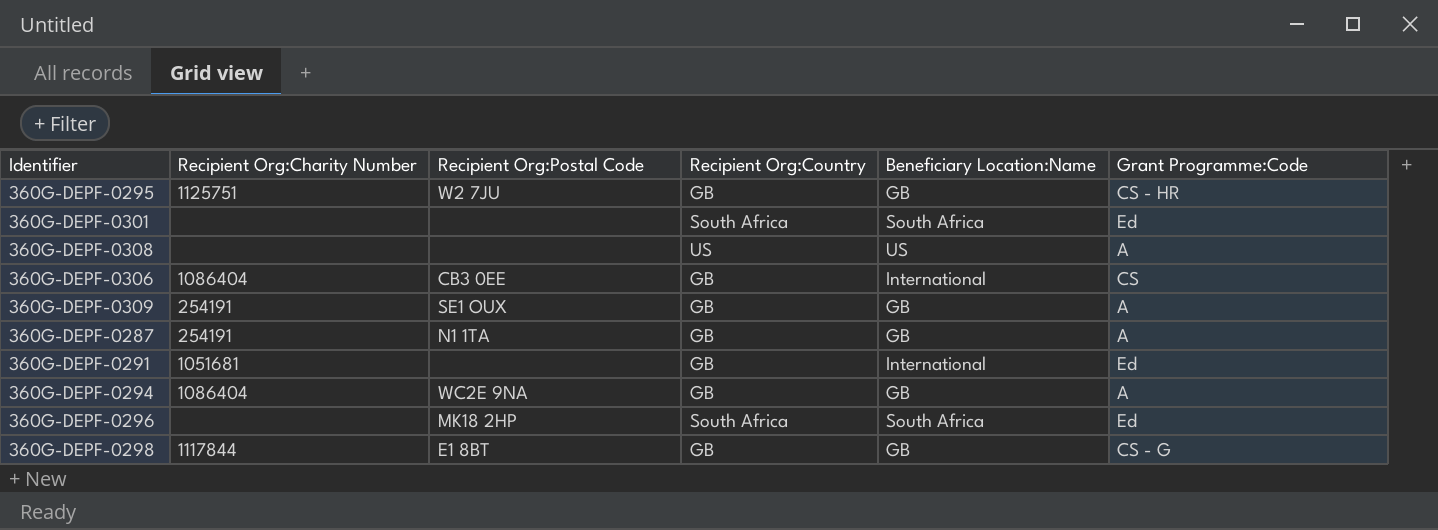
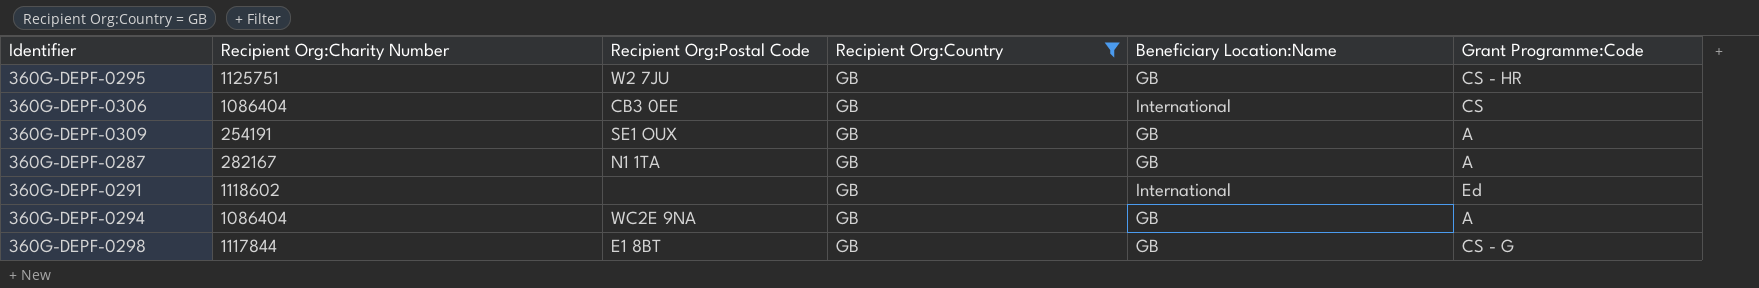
filter: none -> Recipient Org:Country = GB
360G-DEPF-0287 | Recipient Org:Charity Number: 254191 -> 282167
360G-DEPF-0291 | Recipient Org:Charity Number: 1051681 -> 1118602

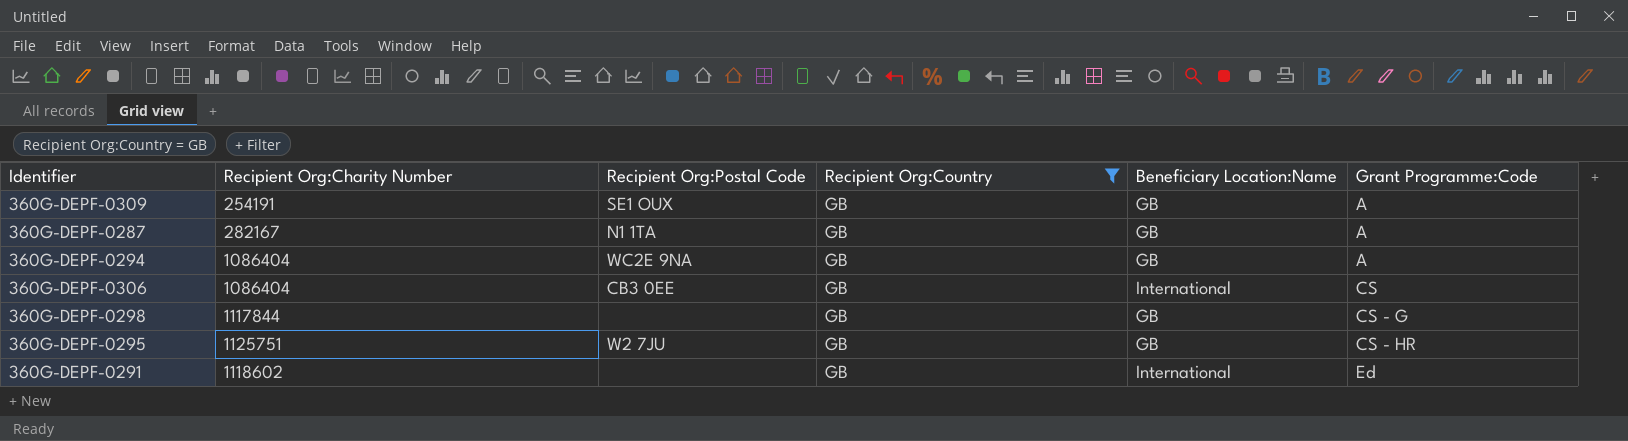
row order: none -> Grant Programme:Code ascending
360G-DEPF-0298 | Recipient Org:Postal Code: E1 8BT -> none

